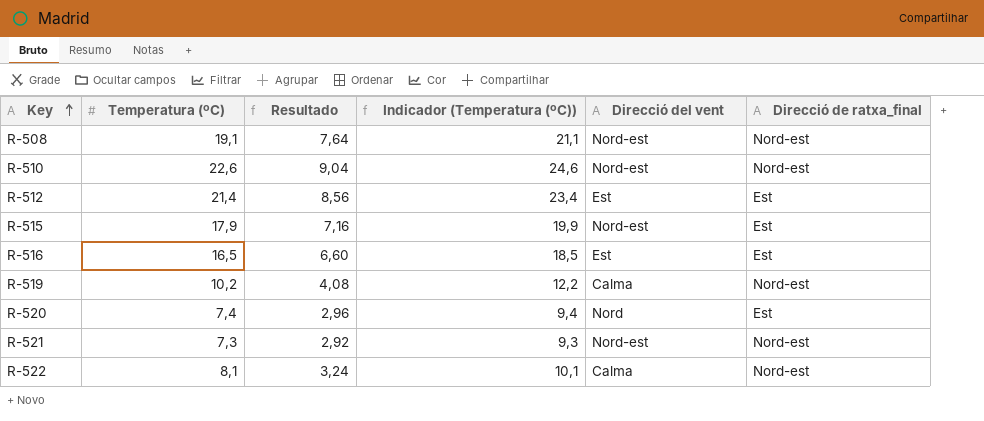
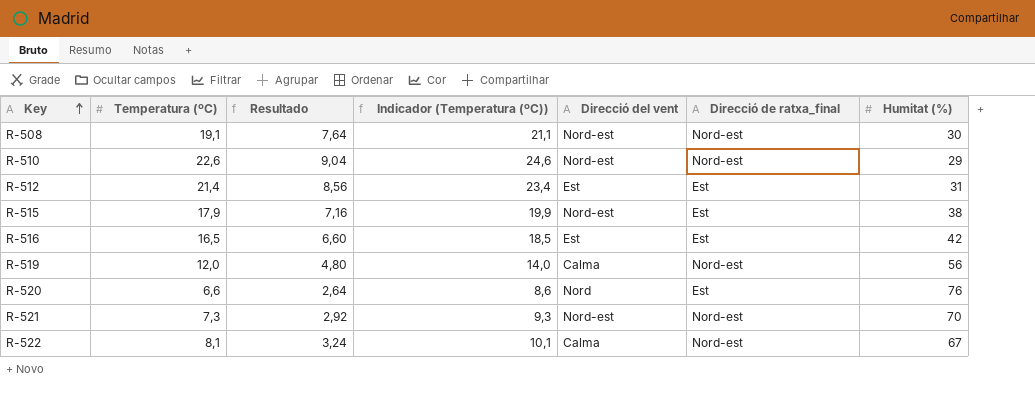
column Humitat (%) | position: none -> 7
R-519 | Temperatura (ºC): 10,2 -> 12,0
R-519 | Resultado: 4,08 -> 4,80
R-519 | Indicador (Temperatura (ºC)): 12,2 -> 14,0
R-520 | Temperatura (ºC): 7,4 -> 6,6
R-520 | Resultado: 2,96 -> 2,64
R-520 | Indicador (Temperatura (ºC)): 9,4 -> 8,6

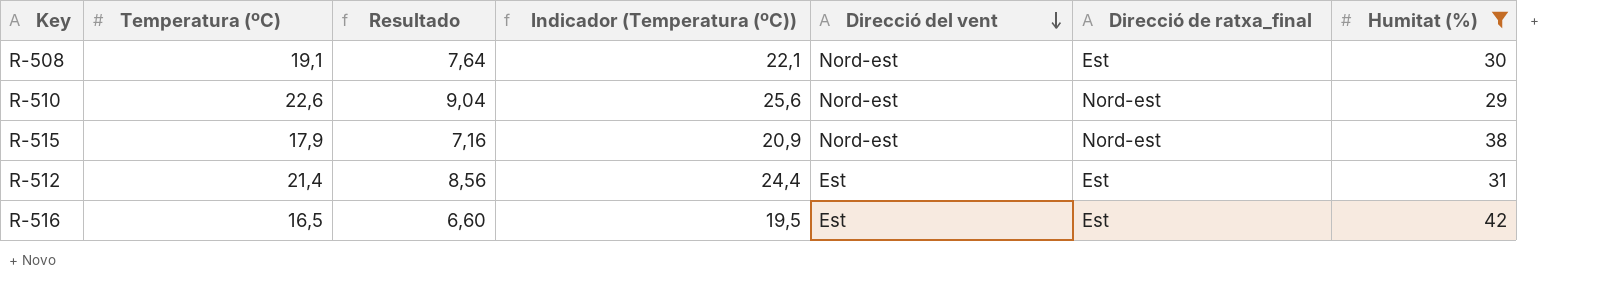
filter: none -> Humitat (%) <= 42
row order: Key ascending -> Direcció del vent descending
column Indicador (Temperatura (ºC)) | formula: [Temperatura (ºC)] + 2 -> [Temperatura (ºC)] + 3
R-508 | Direcció de ratxa_final: Nord-est -> Est
R-515 | Direcció de ratxa_final: Est -> Nord-est

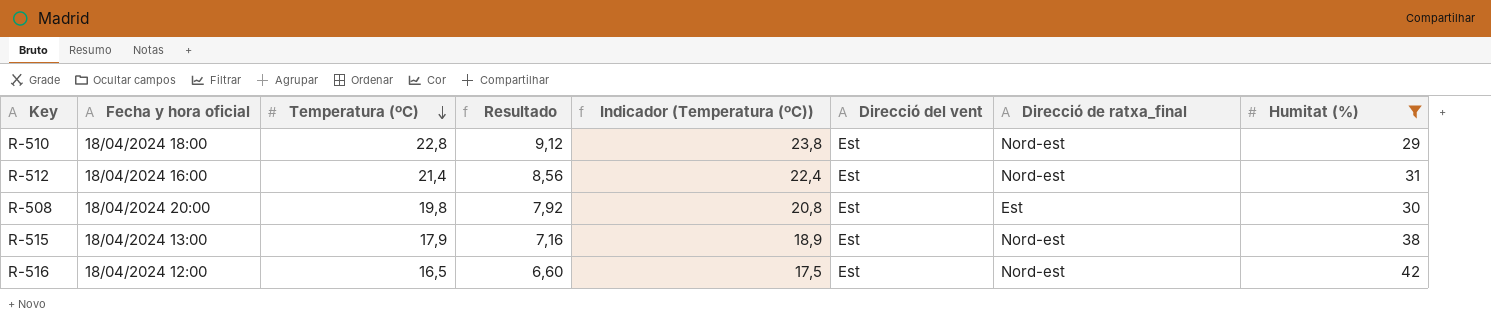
row order: Direcció del vent descending -> Temperatura (ºC) descending
column Fecha y hora oficial | position: none -> 2
column Indicador (Temperatura (ºC)) | formula: [Temperatura (ºC)] + 3 -> [Temperatura (ºC)] + 1
R-510 | Temperatura (ºC): 22,6 -> 22,8
R-510 | Resultado: 9,04 -> 9,12
R-510 | Direcció del vent: Nord-est -> Est
R-512 | Direcció de ratxa_final: Est -> Nord-est
R-508 | Temperatura (ºC): 19,1 -> 19,8
R-508 | Resultado: 7,64 -> 7,92
R-508 | Direcció del vent: Nord-est -> Est
R-515 | Direcció del vent: Nord-est -> Est
R-516 | Direcció de ratxa_final: Est -> Nord-est

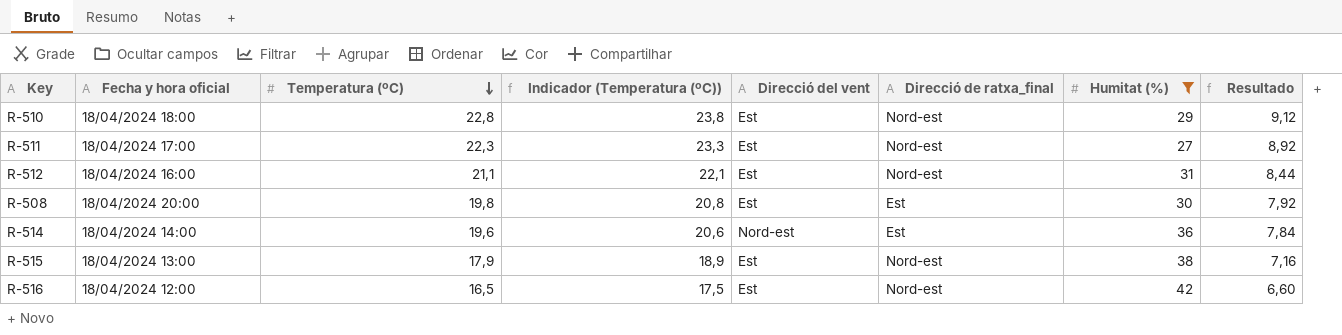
column Resultado | position: 4 -> 8
row R-511: none -> 18/04/2024 17:00 | 22,3 | 23,3 | Est | Nord-est | 27 | 8,92
R-512 | Temperatura (ºC): 21,4 -> 21,1
R-512 | Indicador (Temperatura (ºC)): 22,4 -> 22,1
R-512 | Resultado: 8,56 -> 8,44
row R-514: none -> 18/04/2024 14:00 | 19,6 | 20,6 | Nord-est | Est | 36 | 7,84

